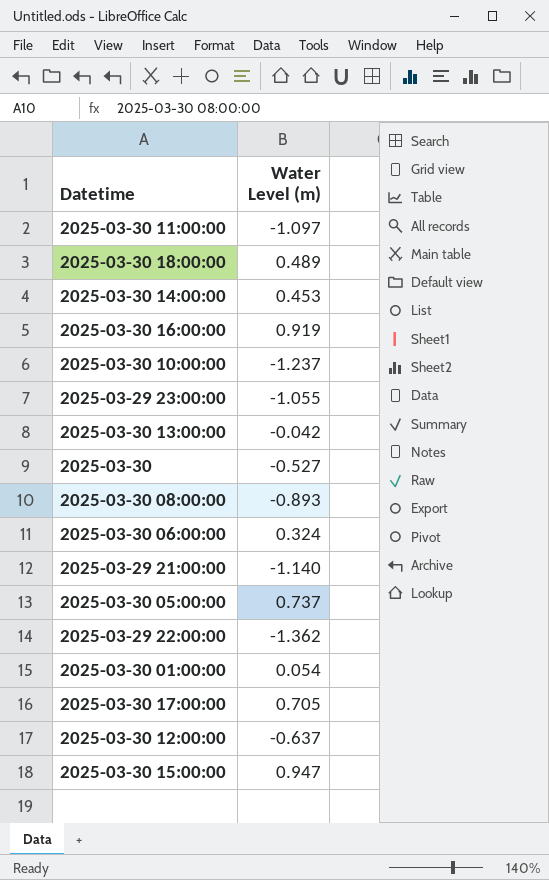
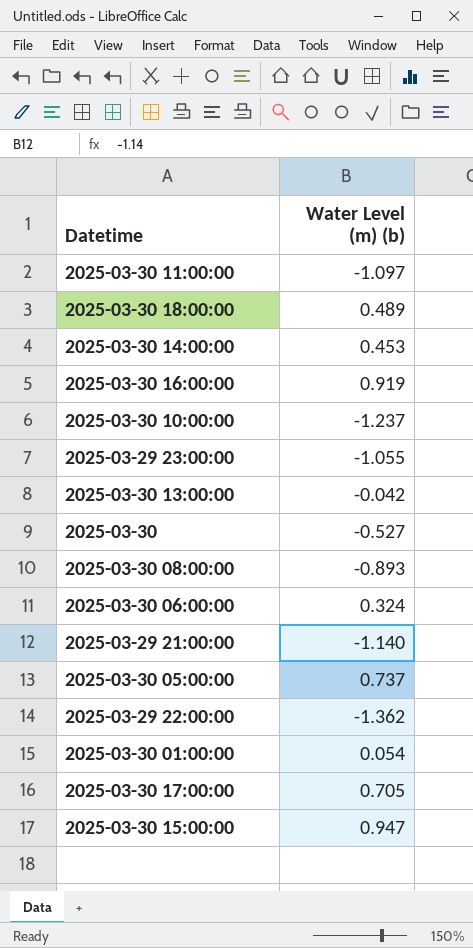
column name: Water Level (m) -> Water Level (m) (b)
row 2025-03-30 12:00:00: -0.637 -> none

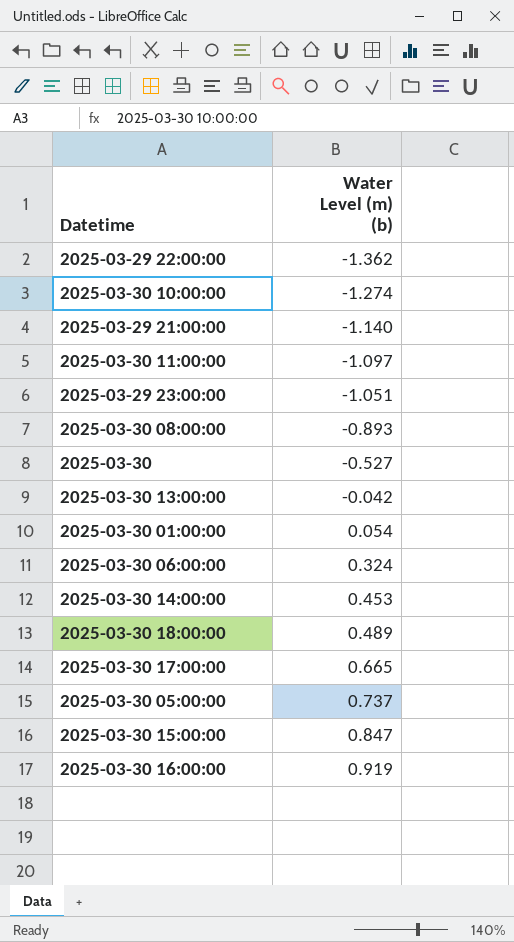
row order: none -> Water Level (m) (b) ascending
2025-03-30 10:00:00 | Water Level (m) (b): -1.237 -> -1.274
2025-03-29 23:00:00 | Water Level (m) (b): -1.055 -> -1.051
2025-03-30 17:00:00 | Water Level (m) (b): 0.705 -> 0.665
2025-03-30 15:00:00 | Water Level (m) (b): 0.947 -> 0.847

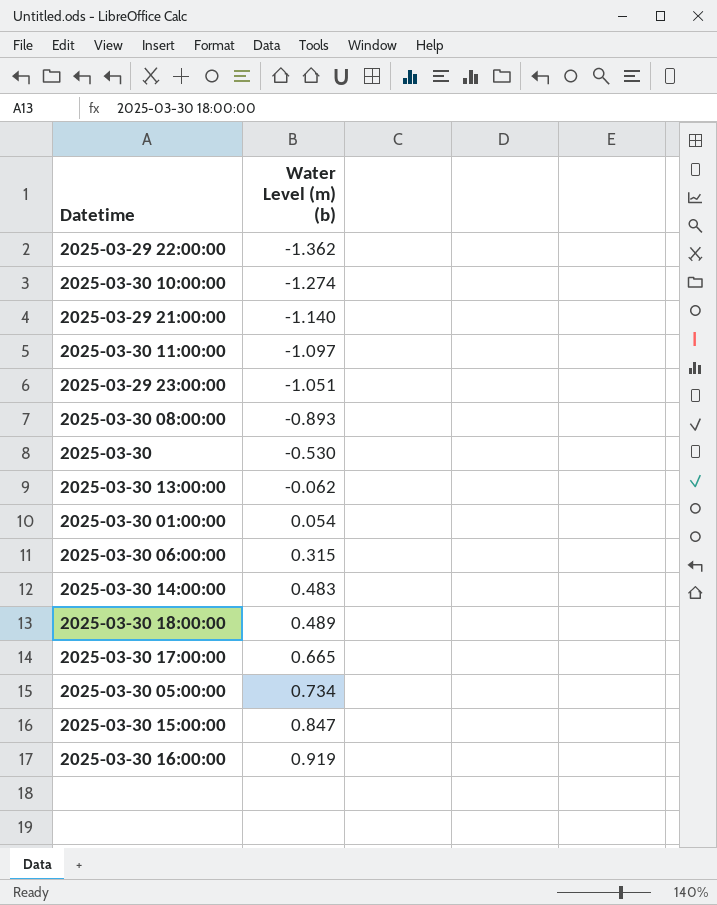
2025-03-30 | Water Level (m) (b): -0.527 -> -0.530
2025-03-30 13:00:00 | Water Level (m) (b): -0.042 -> -0.062
2025-03-30 06:00:00 | Water Level (m) (b): 0.324 -> 0.315
2025-03-30 14:00:00 | Water Level (m) (b): 0.453 -> 0.483
2025-03-30 05:00:00 | Water Level (m) (b): 0.737 -> 0.734

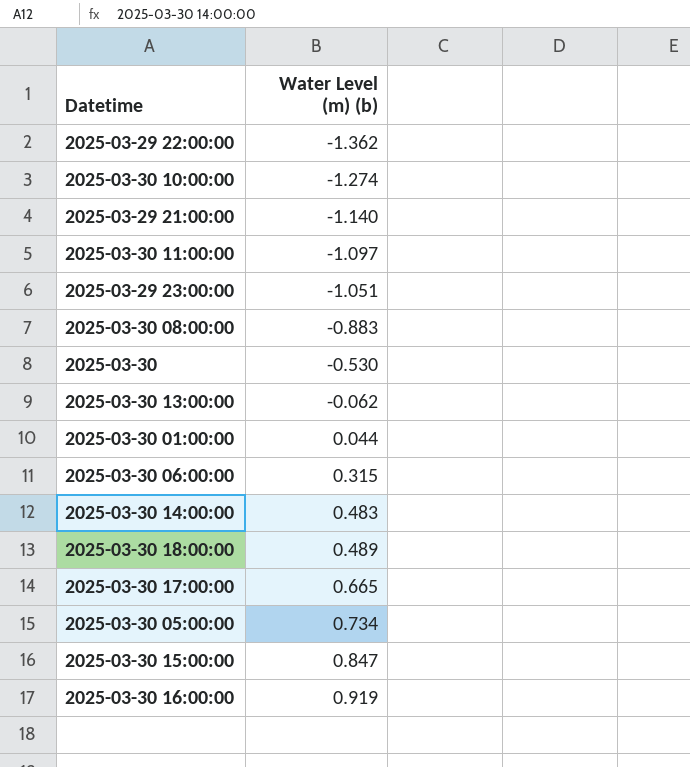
2025-03-30 08:00:00 | Water Level (m) (b): -0.893 -> -0.883
2025-03-30 01:00:00 | Water Level (m) (b): 0.054 -> 0.044

